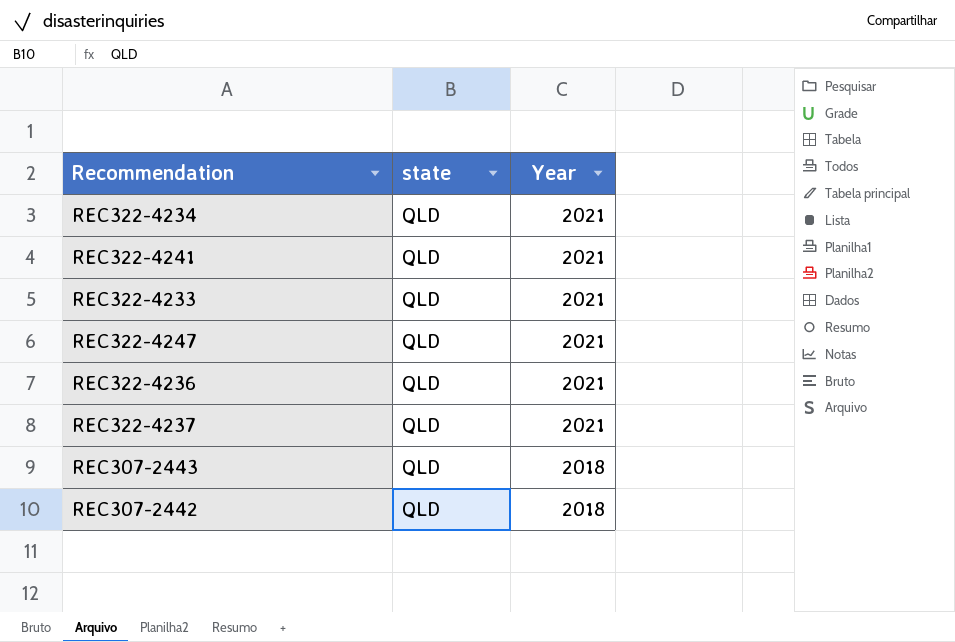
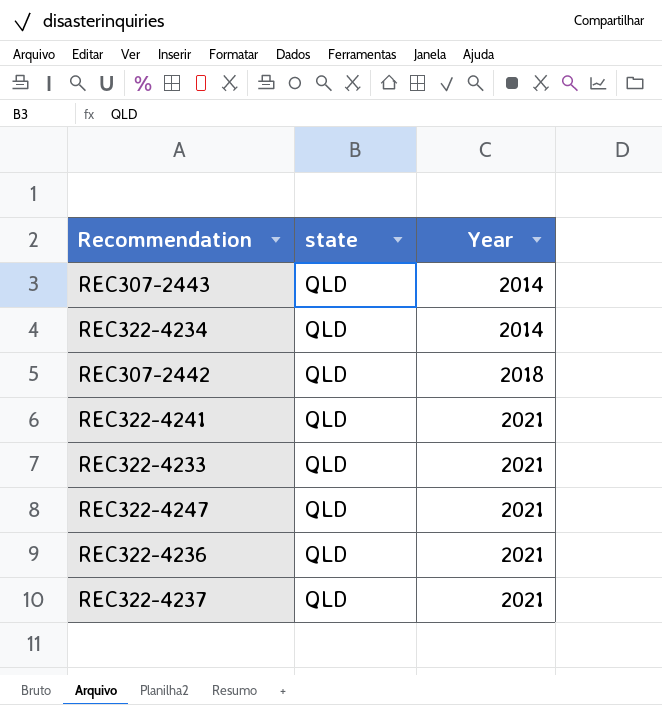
row order: Year descending -> Year ascending
REC307-2443 | Year: 2018 -> 2014
REC322-4234 | Year: 2021 -> 2014

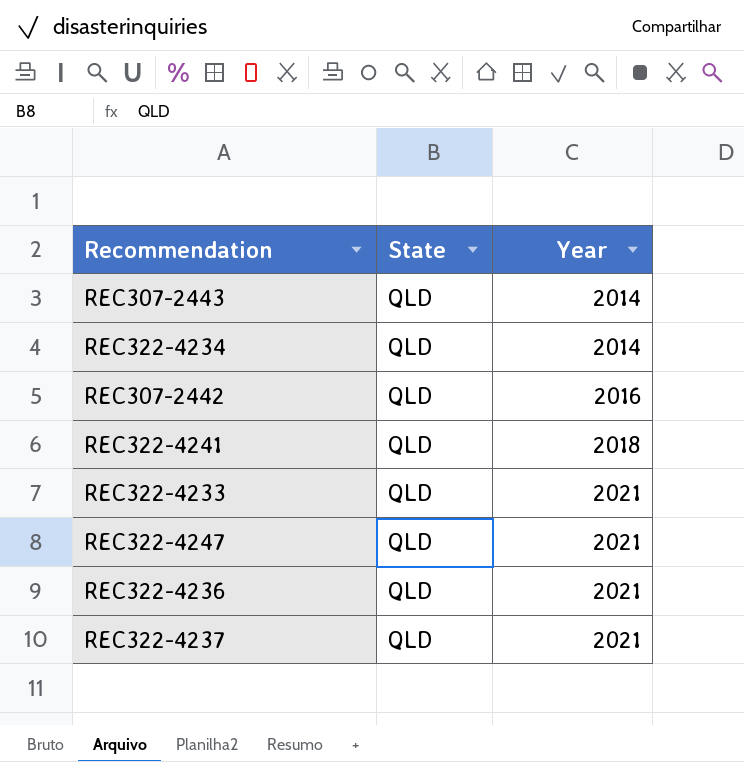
column name: state -> State
REC307-2442 | Year: 2018 -> 2016
REC322-4241 | Year: 2021 -> 2018

